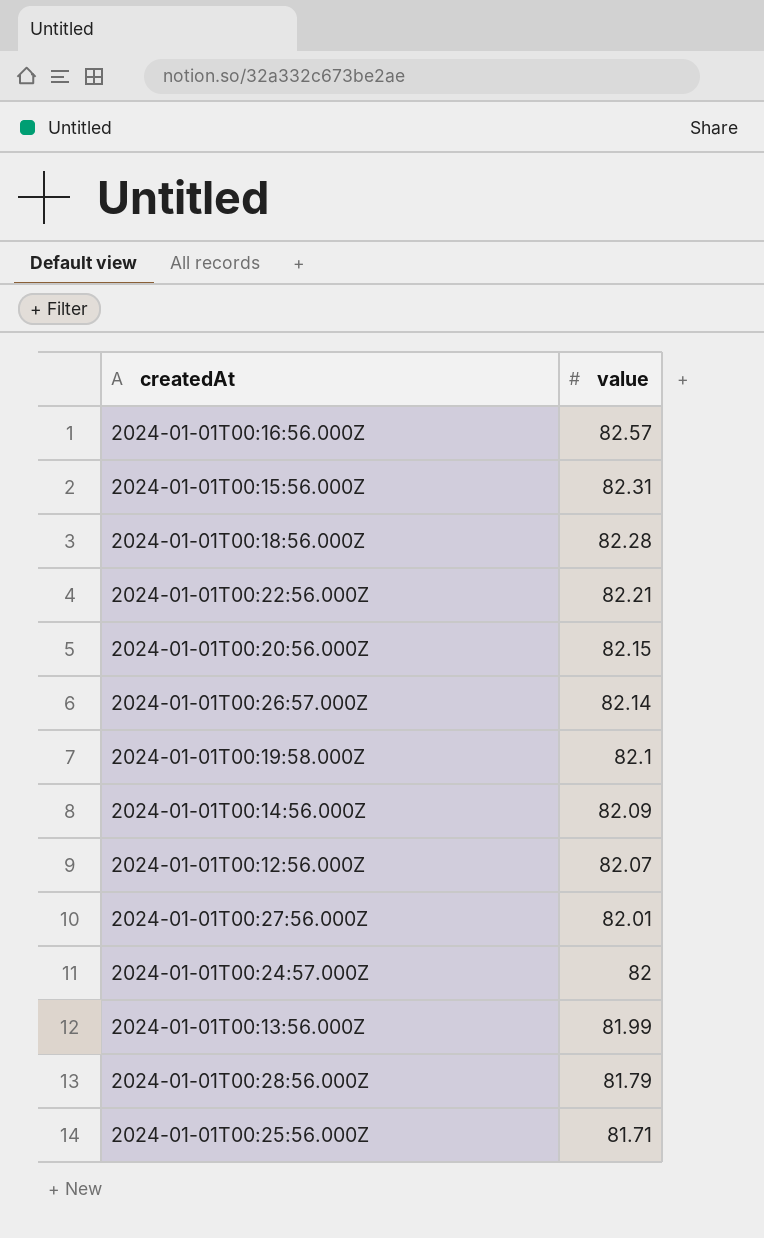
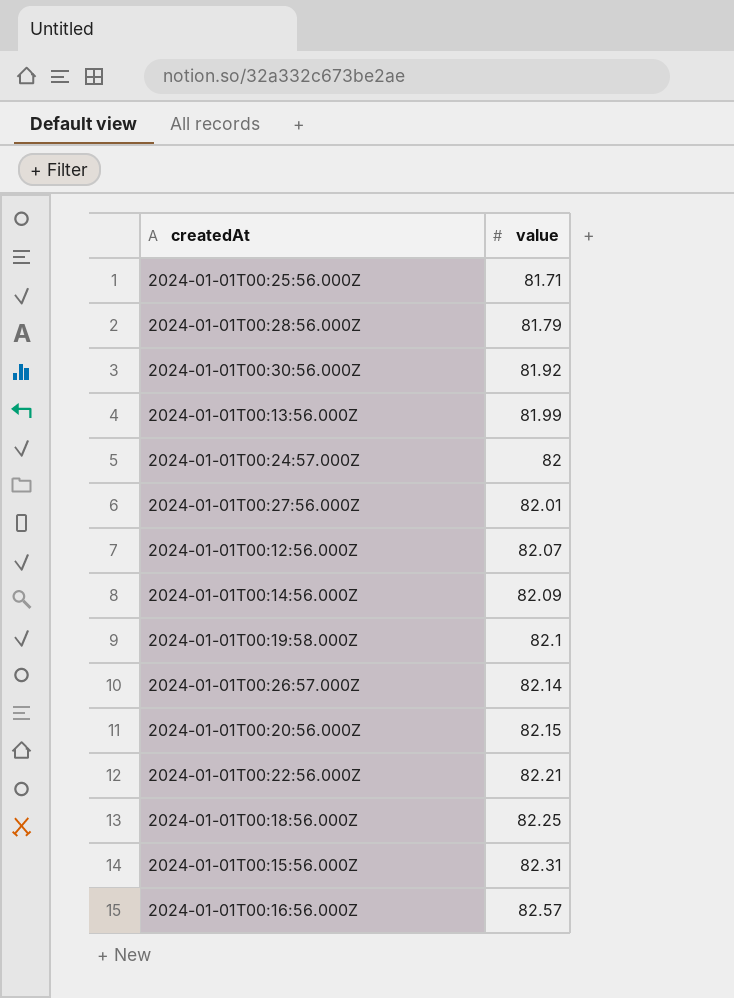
row order: value descending -> value ascending
row 2024-01-01T00:30:56.000Z: none -> 81.92
2024-01-01T00:18:56.000Z | value: 82.28 -> 82.25

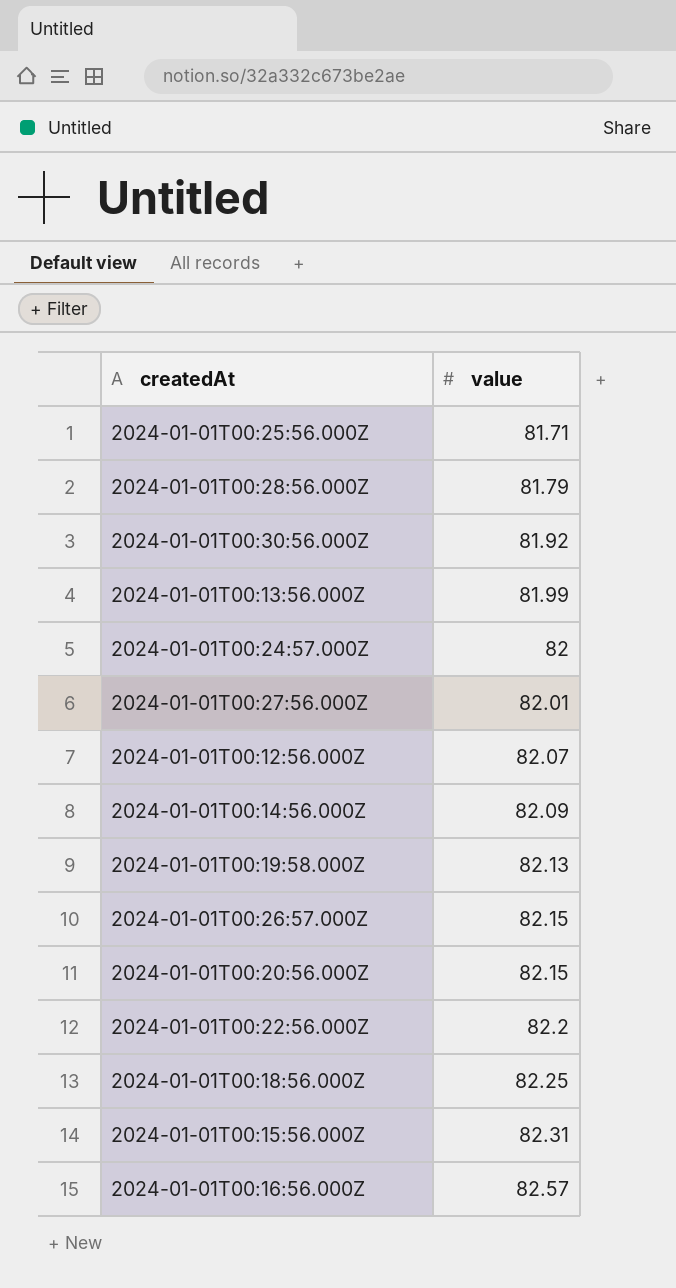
2024-01-01T00:19:58.000Z | value: 82.1 -> 82.13
2024-01-01T00:26:57.000Z | value: 82.14 -> 82.15
2024-01-01T00:22:56.000Z | value: 82.21 -> 82.2

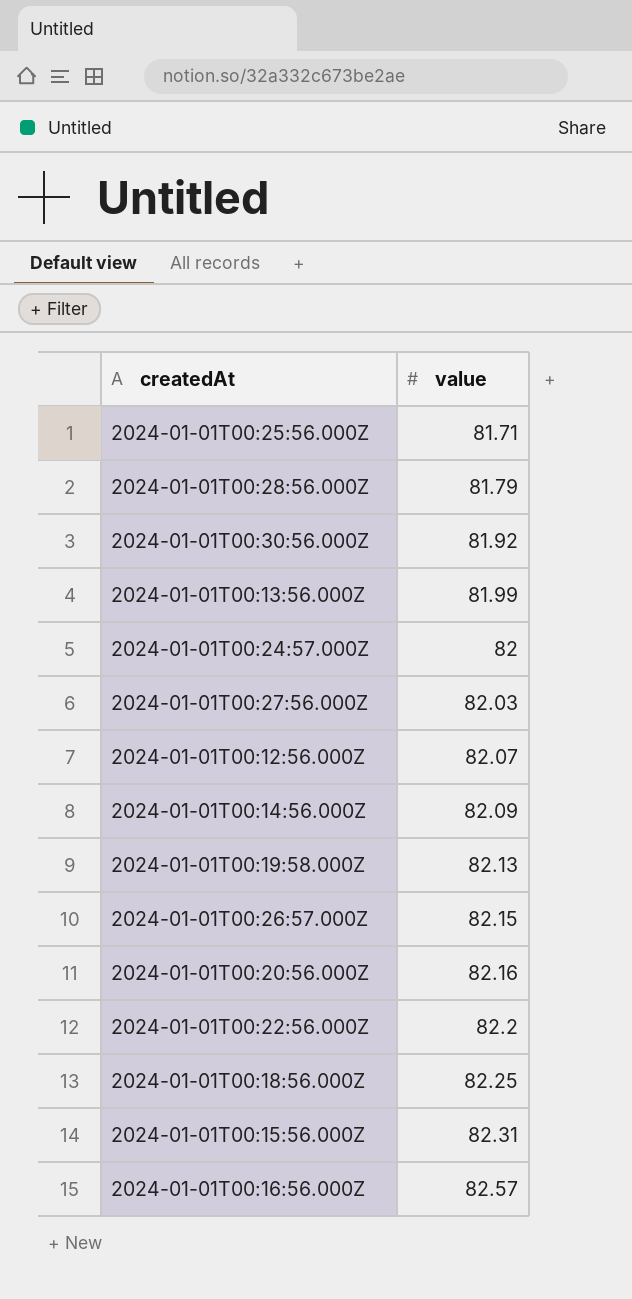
2024-01-01T00:27:56.000Z | value: 82.01 -> 82.03
2024-01-01T00:20:56.000Z | value: 82.15 -> 82.16

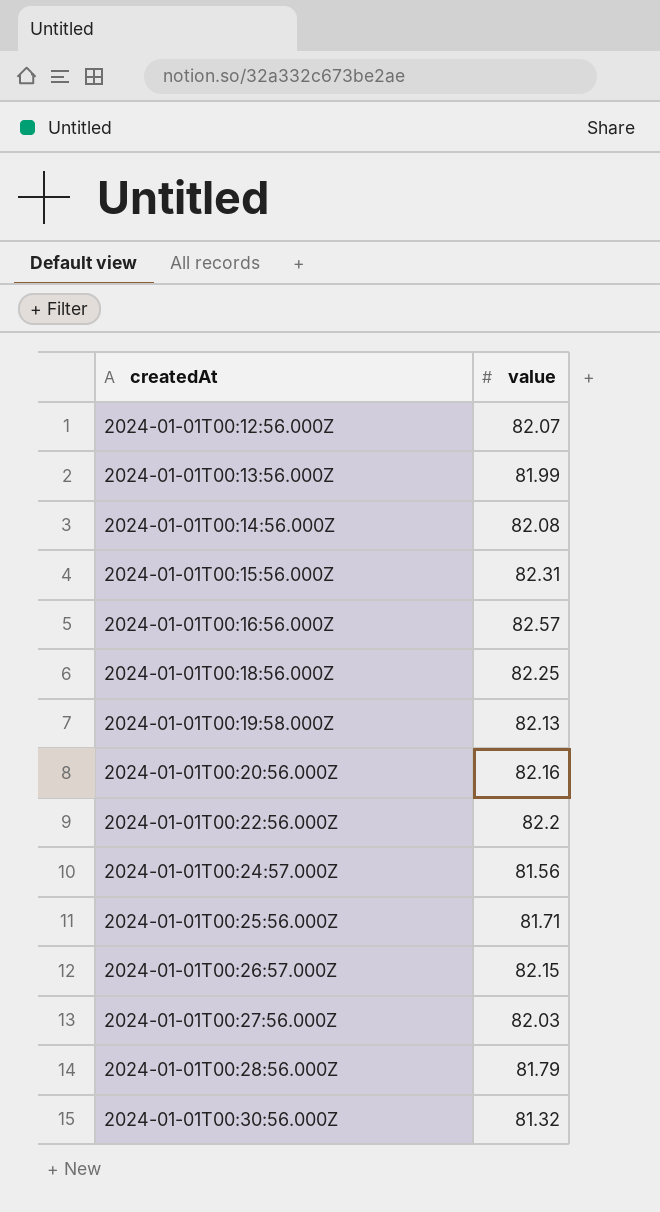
row order: value ascending -> createdAt ascending
2024-01-01T00:14:56.000Z | value: 82.09 -> 82.08
2024-01-01T00:24:57.000Z | value: 82 -> 81.56
2024-01-01T00:30:56.000Z | value: 81.92 -> 81.32

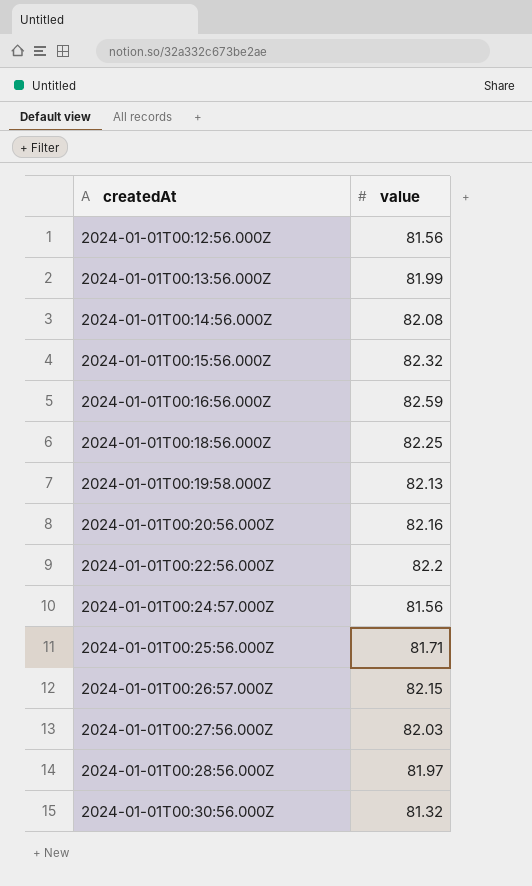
2024-01-01T00:12:56.000Z | value: 82.07 -> 81.56
2024-01-01T00:15:56.000Z | value: 82.31 -> 82.32
2024-01-01T00:16:56.000Z | value: 82.57 -> 82.59
2024-01-01T00:28:56.000Z | value: 81.79 -> 81.97

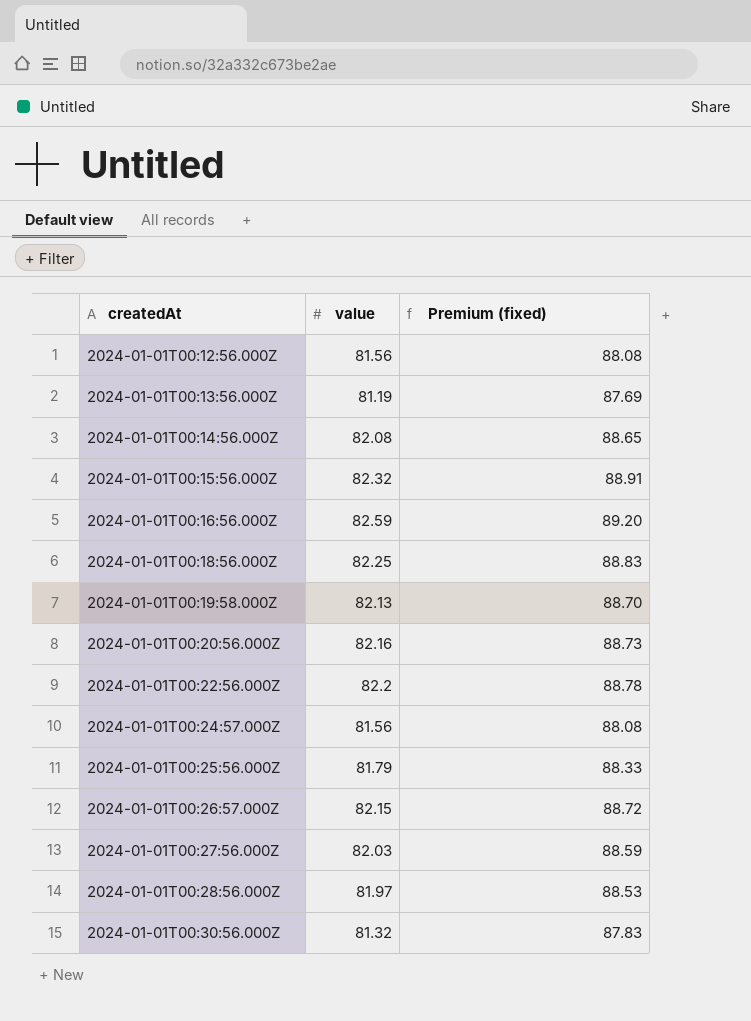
column Premium (fixed) | formula: none -> [value] * 1.08
2024-01-01T00:13:56.000Z | value: 81.99 -> 81.19
2024-01-01T00:25:56.000Z | value: 81.71 -> 81.79

